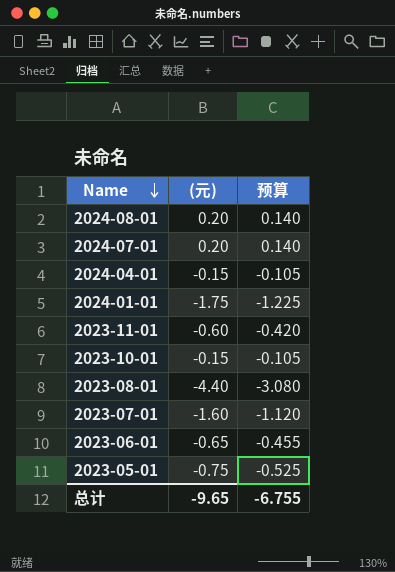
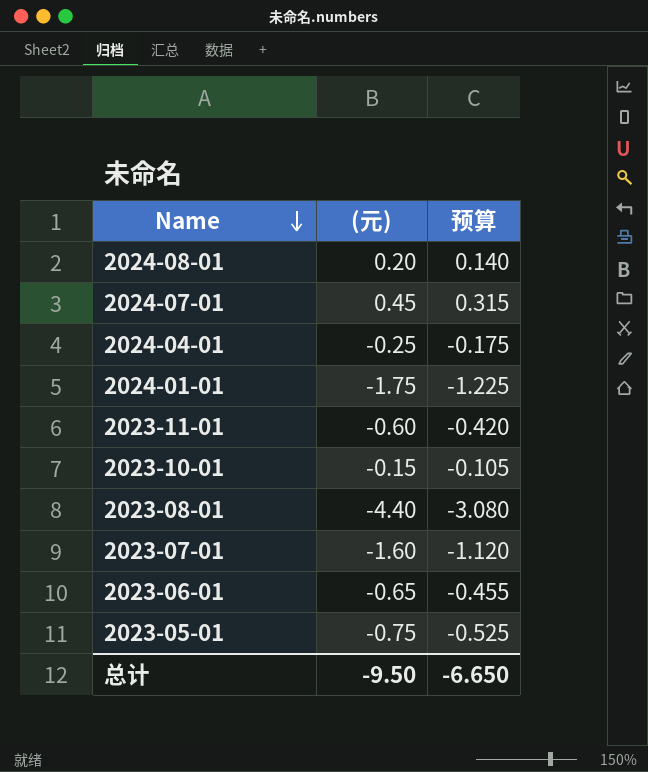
2024-07-01 | (元): 0.20 -> 0.45
2024-07-01 | 预算: 0.140 -> 0.315
2024-04-01 | (元): -0.15 -> -0.25
2024-04-01 | 预算: -0.105 -> -0.175
总计 | (元): -9.65 -> -9.50
总计 | 预算: -6.755 -> -6.650

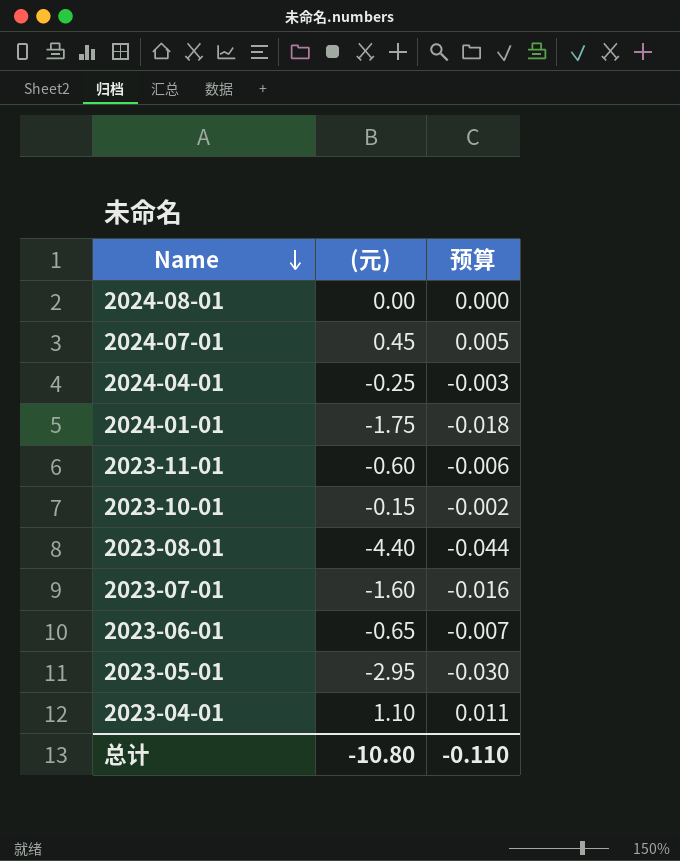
column 预算 | formula: [(元)] * 0.7 -> [(元)] * 0.01
2024-08-01 | (元): 0.20 -> 0.00
2023-05-01 | (元): -0.75 -> -2.95
row 2023-04-01: none -> 1.10 | 0.011
总计 | (元): -9.50 -> -10.80
总计 | 预算: -6.650 -> -0.110

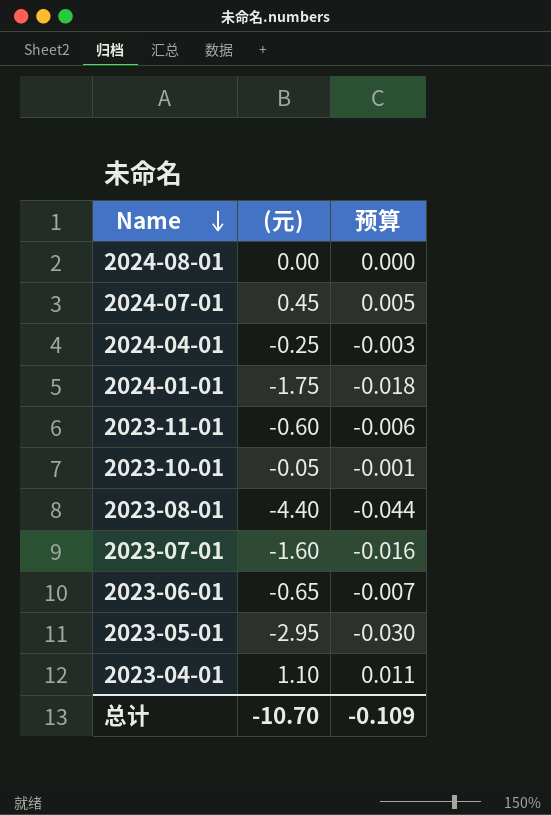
2023-10-01 | (元): -0.15 -> -0.05
2023-10-01 | 预算: -0.002 -> -0.001
总计 | (元): -10.80 -> -10.70
总计 | 预算: -0.110 -> -0.109

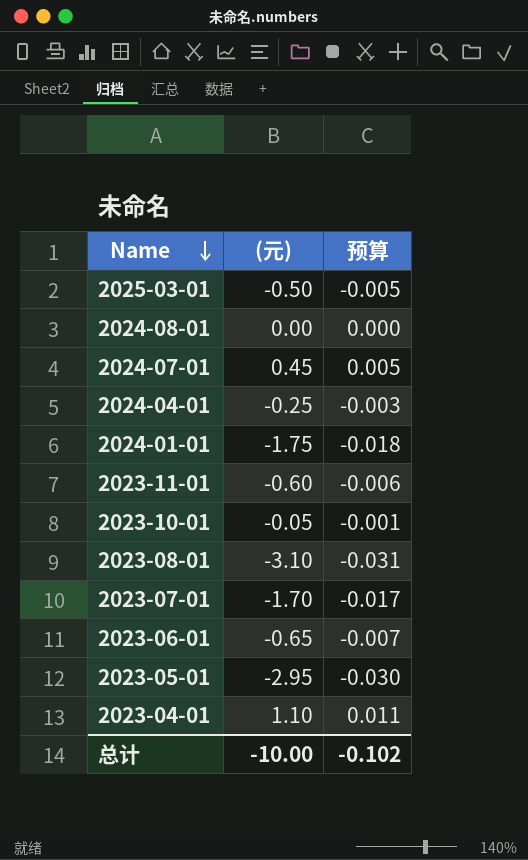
row 2025-03-01: none -> -0.50 | -0.005
2023-08-01 | (元): -4.40 -> -3.10
2023-08-01 | 预算: -0.044 -> -0.031
2023-07-01 | (元): -1.60 -> -1.70
2023-07-01 | 预算: -0.016 -> -0.017
总计 | (元): -10.70 -> -10.00
总计 | 预算: -0.109 -> -0.102

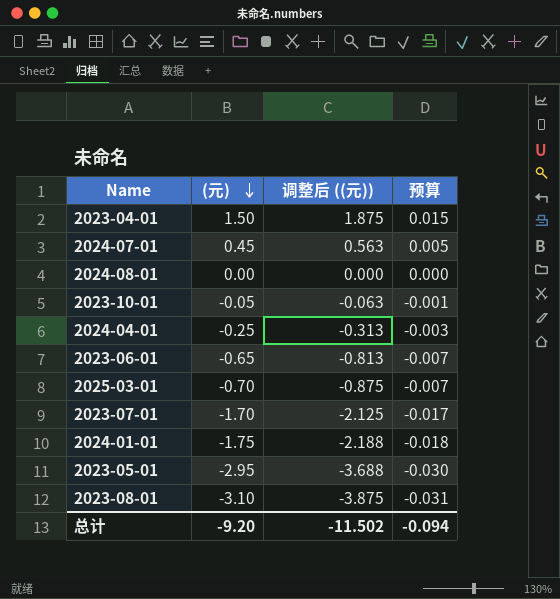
row order: Name descending -> (元) descending
column 调整后 ((元)) | formula: none -> [(元)] * 1.25
row 2023-11-01: -0.60 | -0.006 -> none
2023-04-01 | (元): 1.10 -> 1.50
2023-04-01 | 预算: 0.011 -> 0.015
2025-03-01 | (元): -0.50 -> -0.70
2025-03-01 | 预算: -0.005 -> -0.007
总计 | (元): -10.00 -> -9.20
总计 | 预算: -0.102 -> -0.094

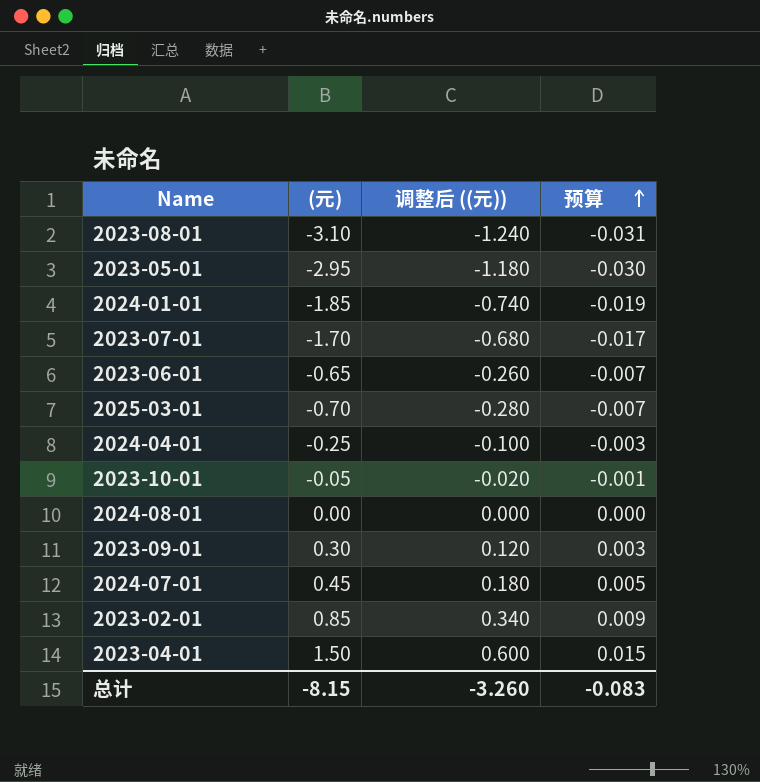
row order: (元) descending -> 预算 ascending
column 调整后 ((元)) | formula: [(元)] * 1.25 -> [(元)] * 0.4
2024-01-01 | (元): -1.75 -> -1.85
2024-01-01 | 预算: -0.018 -> -0.019
row 2023-09-01: none -> 0.30 | 0.120 | 0.003
row 2023-02-01: none -> 0.85 | 0.340 | 0.009
总计 | (元): -9.20 -> -8.15
总计 | 调整后 ((元)): -11.502 -> -3.260
总计 | 预算: -0.094 -> -0.083

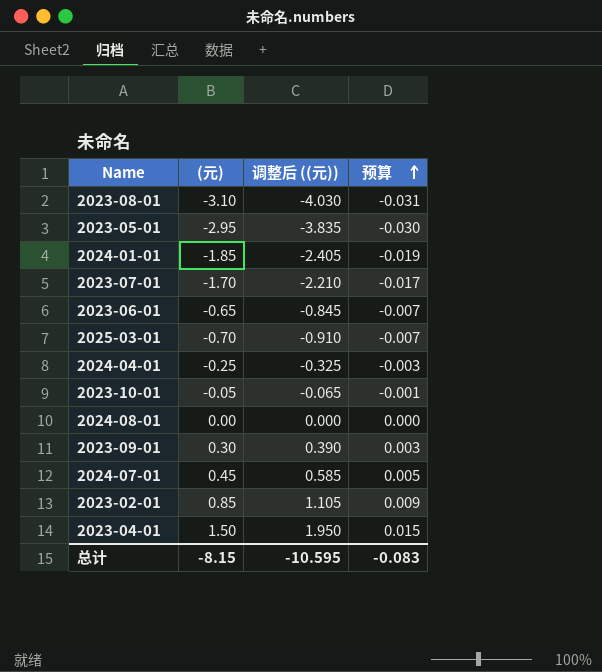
column 调整后 ((元)) | formula: [(元)] * 0.4 -> [(元)] * 1.3
总计 | 调整后 ((元)): -3.260 -> -10.595

